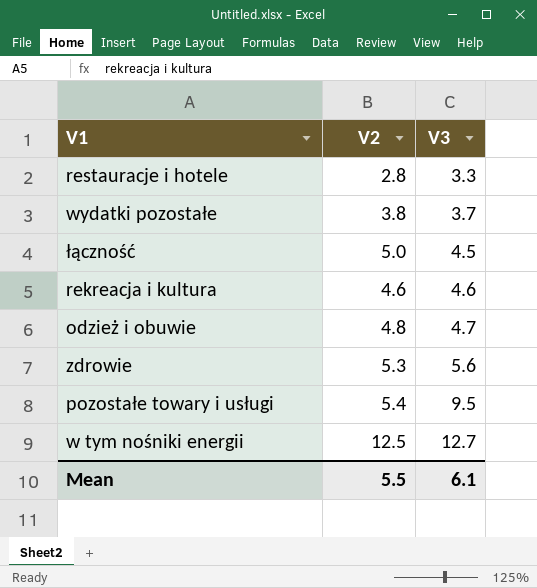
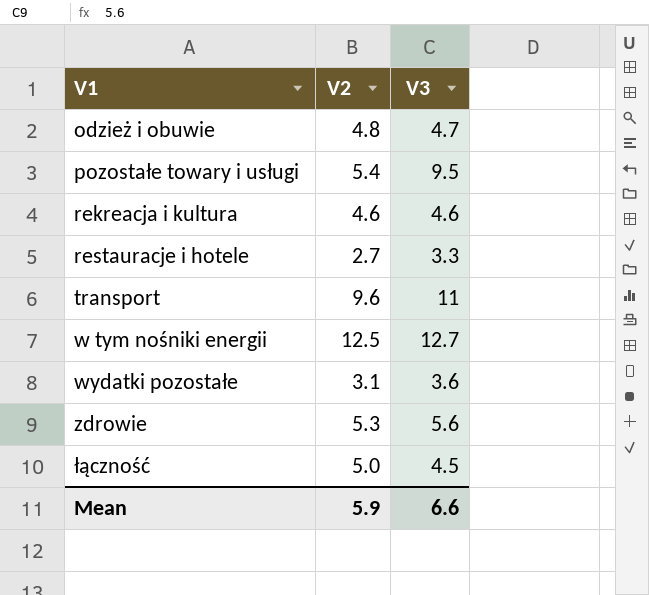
row order: V3 ascending -> V1 ascending
restauracje i hotele | V2: 2.8 -> 2.7
row transport: none -> 9.6 | 11
wydatki pozostałe | V2: 3.8 -> 3.1
wydatki pozostałe | V3: 3.7 -> 3.6
Mean | V2: 5.5 -> 5.9
Mean | V3: 6.1 -> 6.6

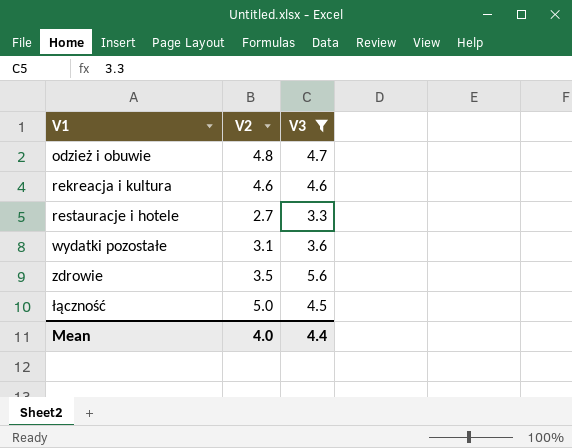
filter: none -> V3 <= 5.6
zdrowie | V2: 5.3 -> 3.5
Mean | V2: 5.9 -> 4.0
Mean | V3: 6.6 -> 4.4

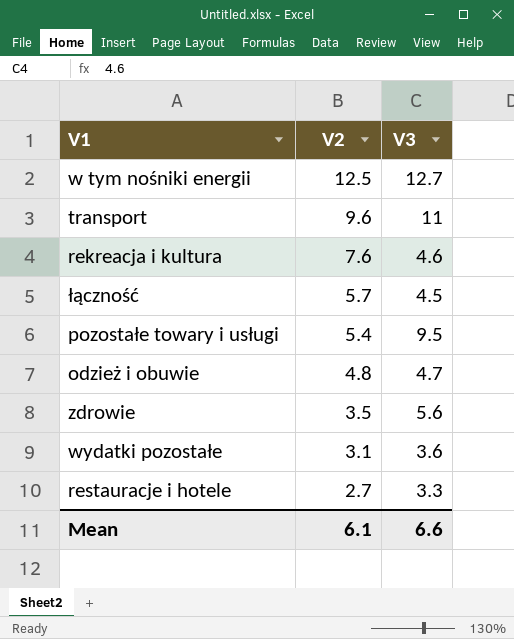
filter: V3 <= 5.6 -> none
row order: V1 ascending -> V2 descending
rekreacja i kultura | V2: 4.6 -> 7.6
łączność | V2: 5.0 -> 5.7
Mean | V2: 4.0 -> 6.1
Mean | V3: 4.4 -> 6.6

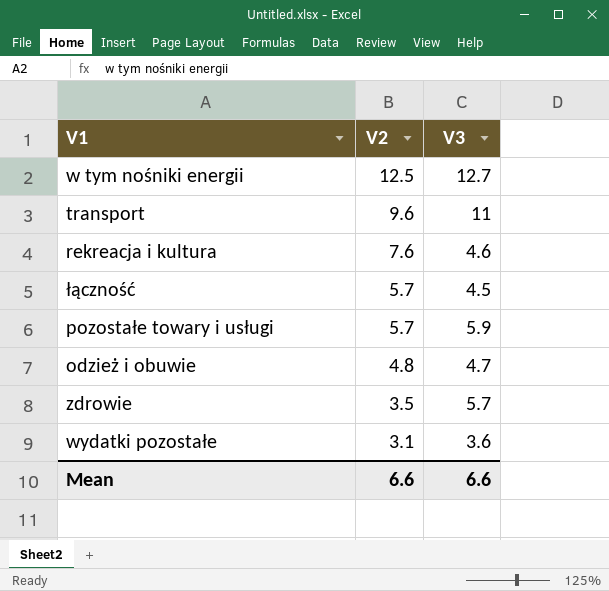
row restauracje i hotele: 2.7 | 3.3 -> none
pozostałe towary i usługi | V2: 5.4 -> 5.7
pozostałe towary i usługi | V3: 9.5 -> 5.9
zdrowie | V3: 5.6 -> 5.7
Mean | V2: 6.1 -> 6.6

